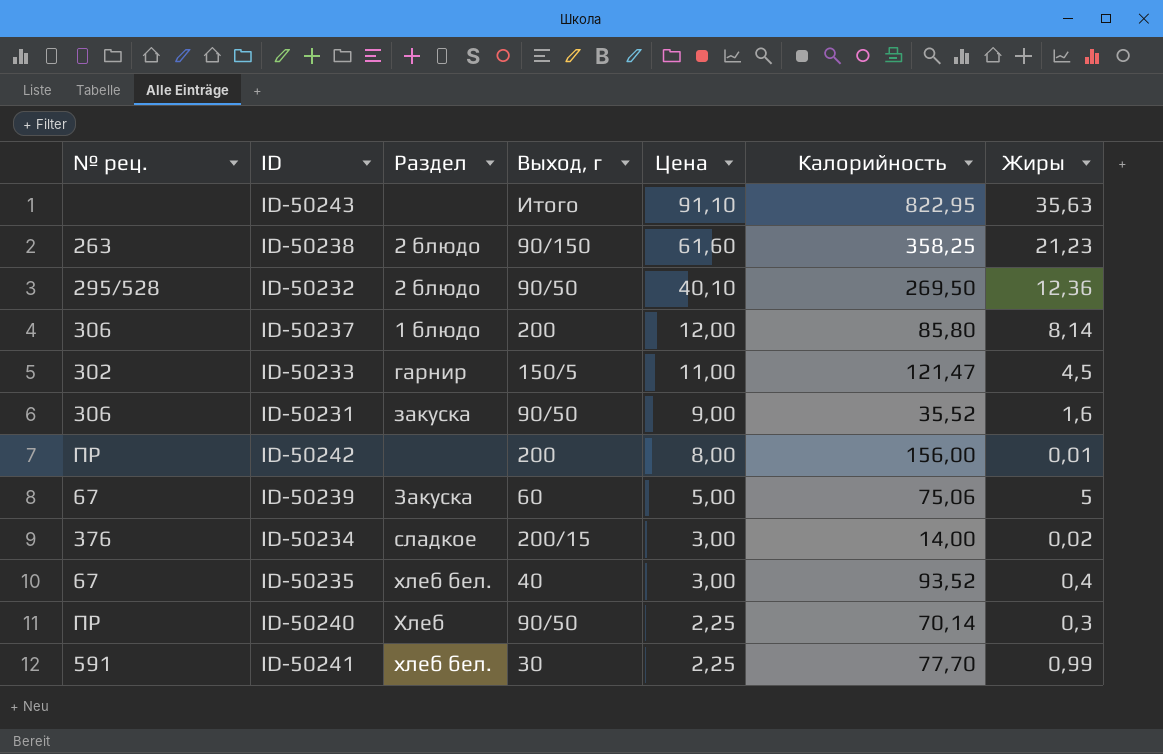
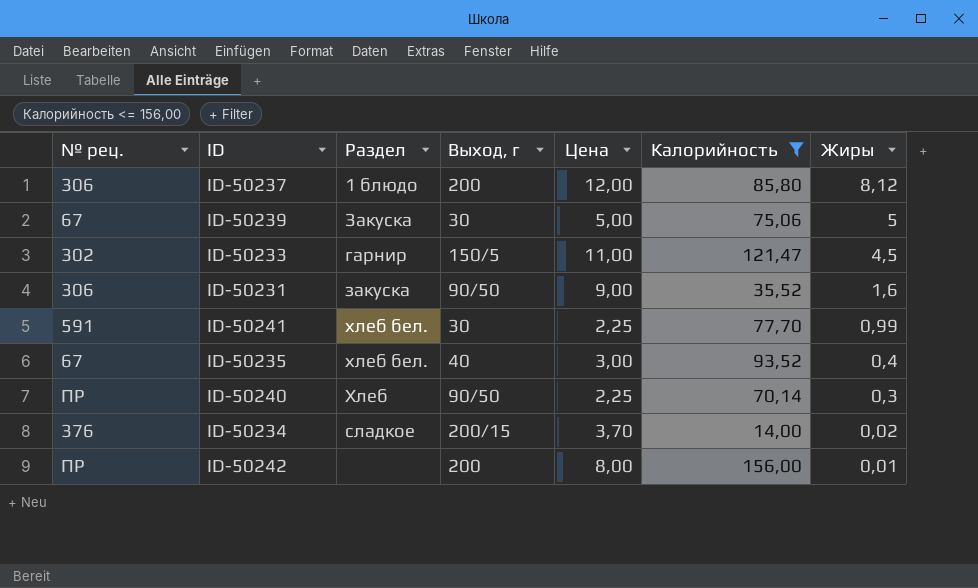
filter: none -> Калорийность <= 156,00
row order: Цена descending -> Жиры descending
ID-50237 | Жиры: 8,14 -> 8,12
ID-50239 | Выход, г: 60 -> 30
ID-50234 | Цена: 3,00 -> 3,70

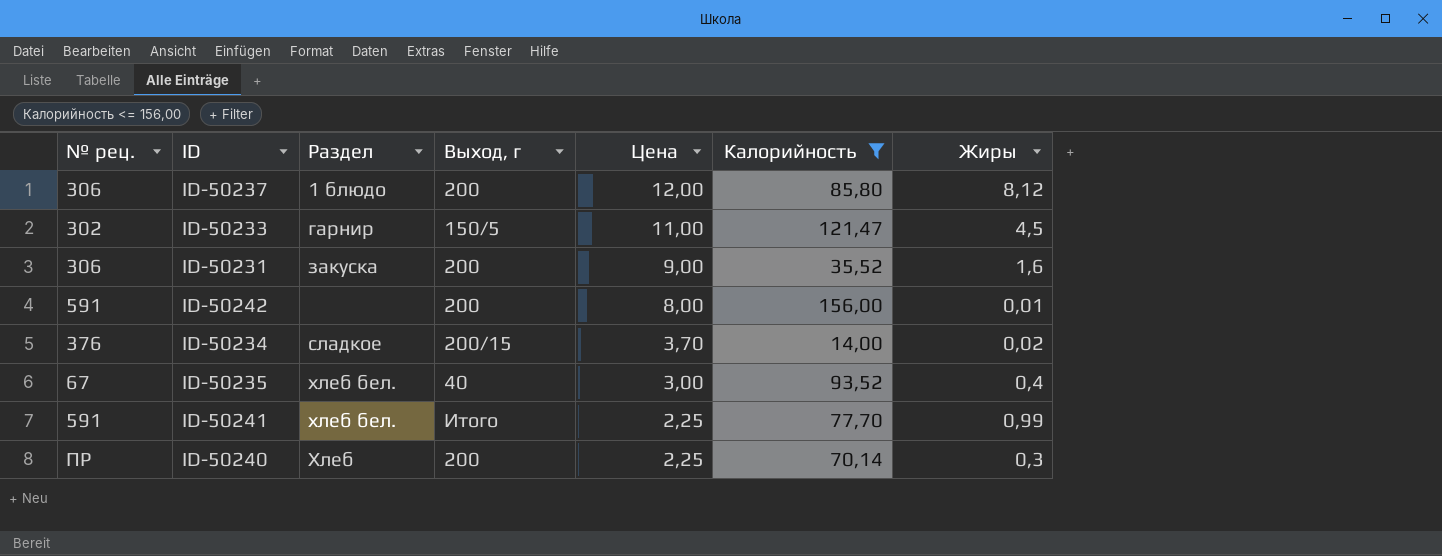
row order: Жиры descending -> Цена descending
row ID-50239: 67 | Закуска | 30 | 5,00 | 75,06 | 5 -> none
ID-50231 | Выход, г: 90/50 -> 200
ID-50242 | № рец.: ПР -> 591
ID-50241 | Выход, г: 30 -> Итого
ID-50240 | Выход, г: 90/50 -> 200

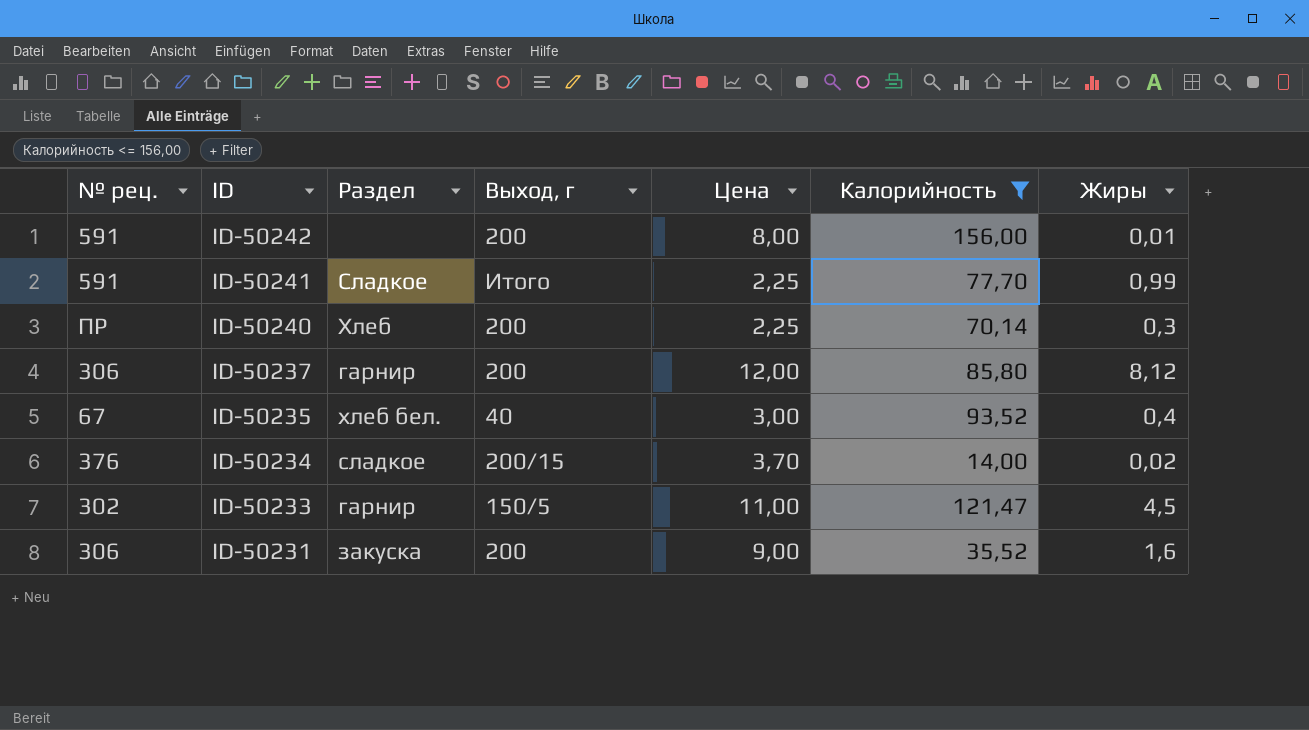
row order: Цена descending -> ID descending
ID-50241 | Раздел: хлеб бел. -> Сладкое
ID-50237 | Раздел: 1 блюдо -> гарнир

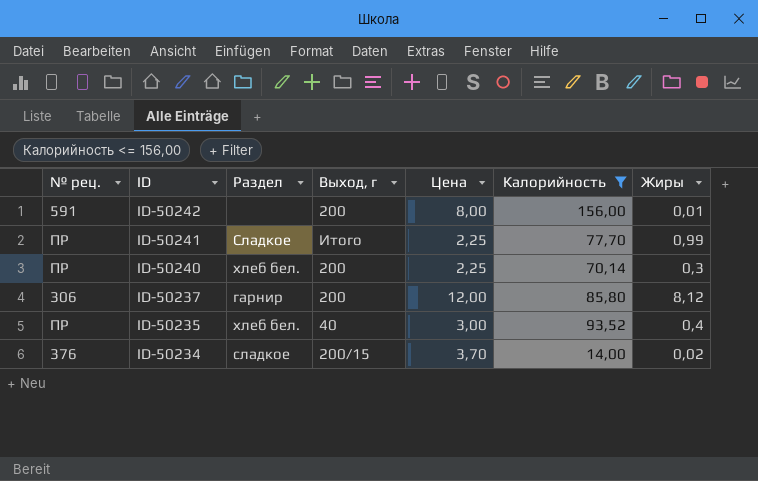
row ID-50233: 302 | гарнир | 150/5 | 11,00 | 121,47 | 4,5 -> none
row ID-50231: 306 | закуска | 200 | 9,00 | 35,52 | 1,6 -> none
ID-50241 | № рец.: 591 -> ПР
ID-50240 | Раздел: Хлеб -> хлеб бел.
ID-50235 | № рец.: 67 -> ПР

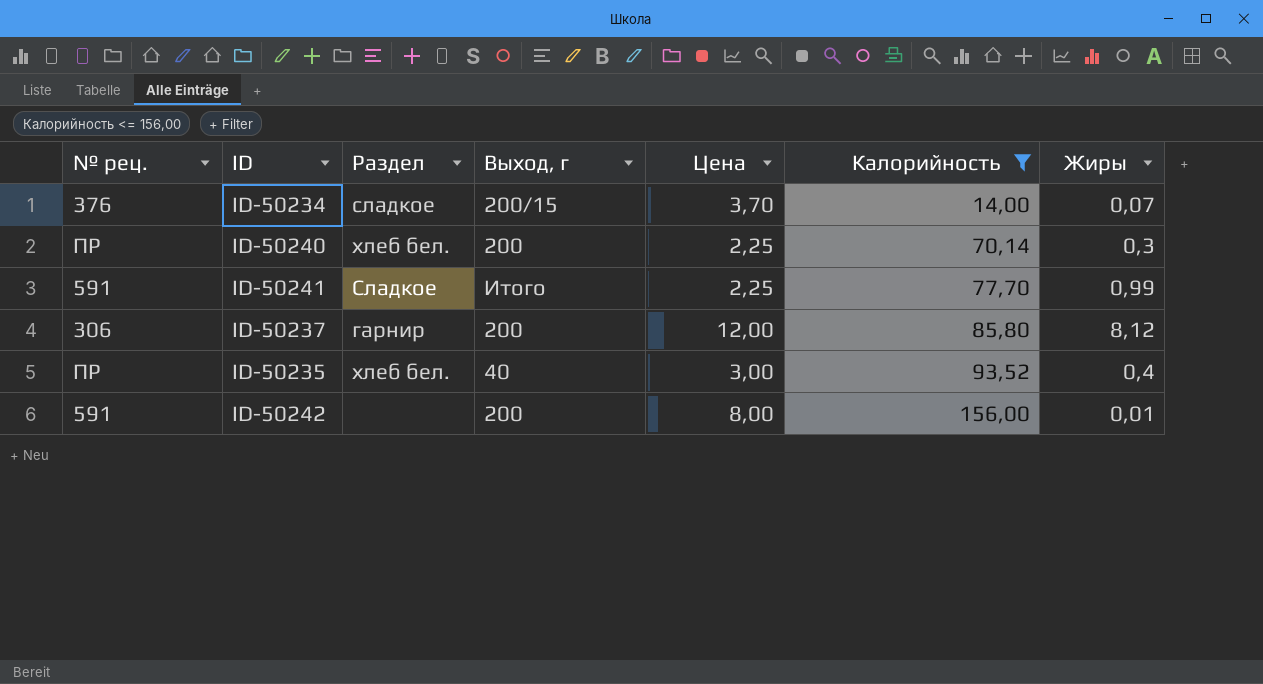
row order: ID descending -> Калорийность ascending
ID-50234 | Жиры: 0,02 -> 0,07
ID-50241 | № рец.: ПР -> 591

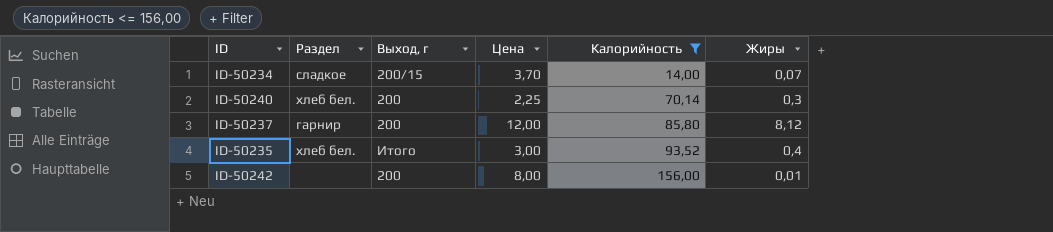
column № рец. | position: 1 -> none
row ID-50241: 591 | Сладкое | Итого | 2,25 | 77,70 | 0,99 -> none
ID-50235 | Выход, г: 40 -> Итого

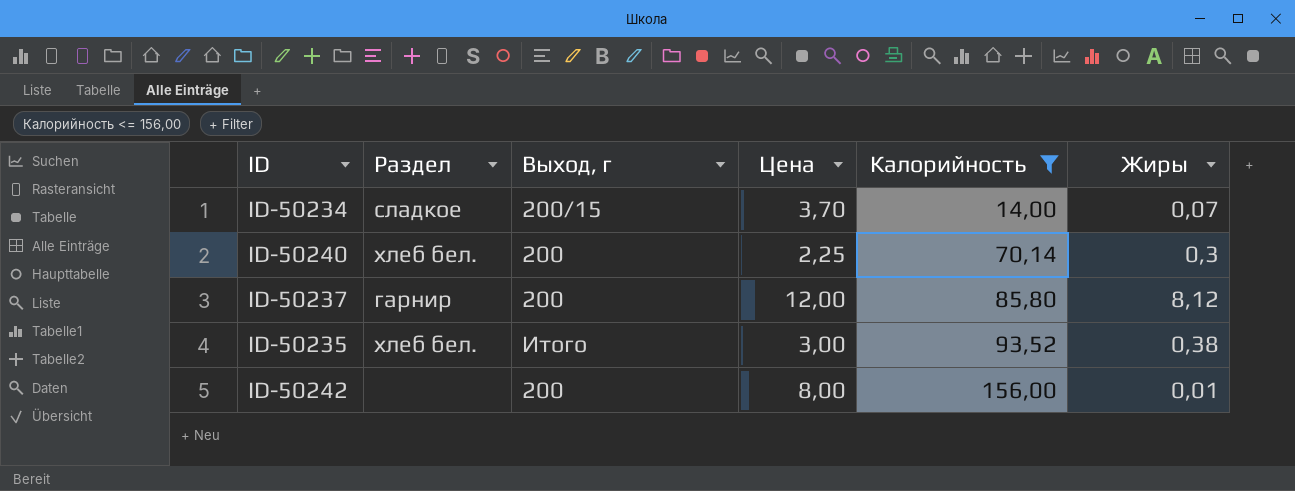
ID-50235 | Жиры: 0,4 -> 0,38

